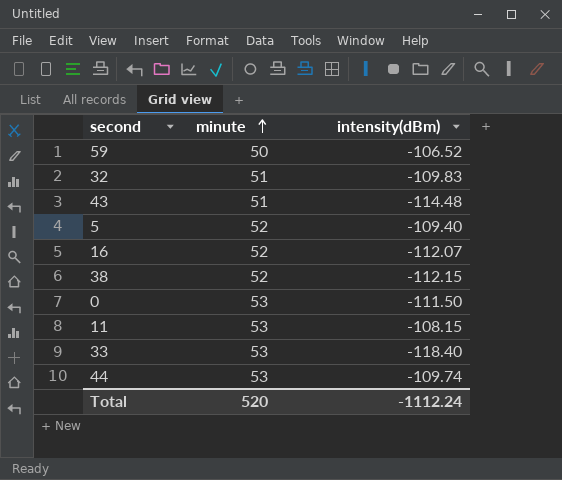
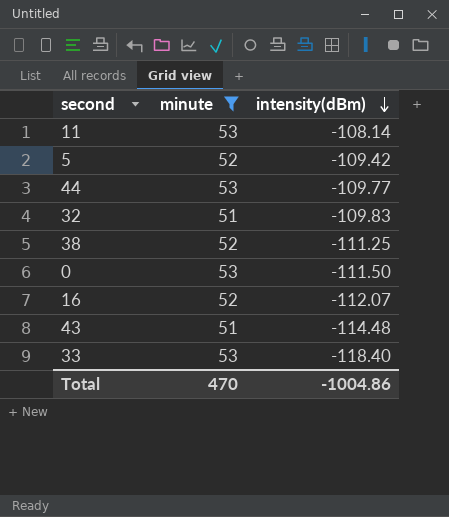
filter: none -> minute != 50
row order: minute ascending -> intensity(dBm) descending
11 | intensity(dBm): -108.15 -> -108.14
5 | intensity(dBm): -109.40 -> -109.42
44 | intensity(dBm): -109.74 -> -109.77
38 | intensity(dBm): -112.15 -> -111.25
Total | minute: 520 -> 470
Total | intensity(dBm): -1112.24 -> -1004.86

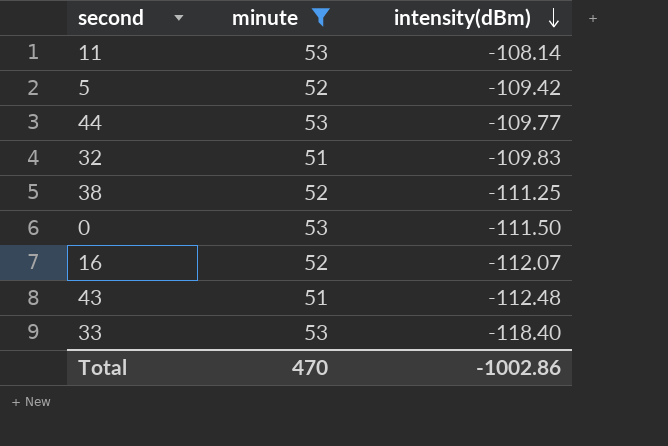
43 | intensity(dBm): -114.48 -> -112.48
Total | intensity(dBm): -1004.86 -> -1002.86

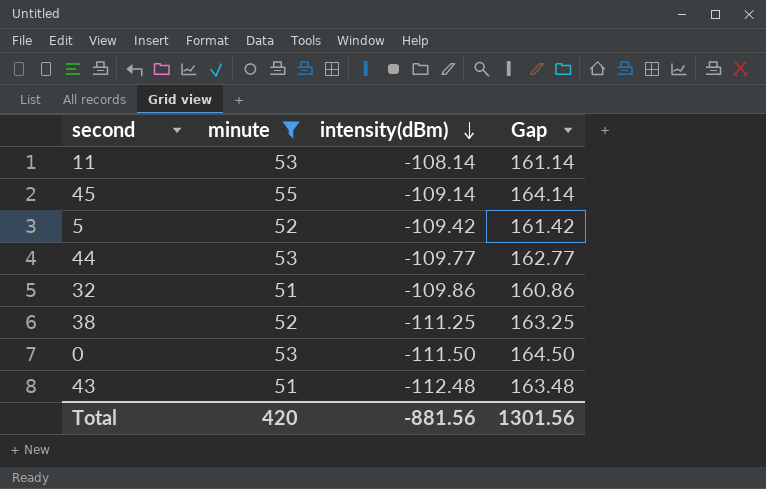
column Gap | formula: none -> [minute] - [intensity(dBm)]
row 16: 52 | -112.07 -> none
row 33: 53 | -118.40 -> none
row 45: none -> 55 | -109.14 | 164.14
32 | intensity(dBm): -109.83 -> -109.86
Total | minute: 470 -> 420
Total | intensity(dBm): -1002.86 -> -881.56

